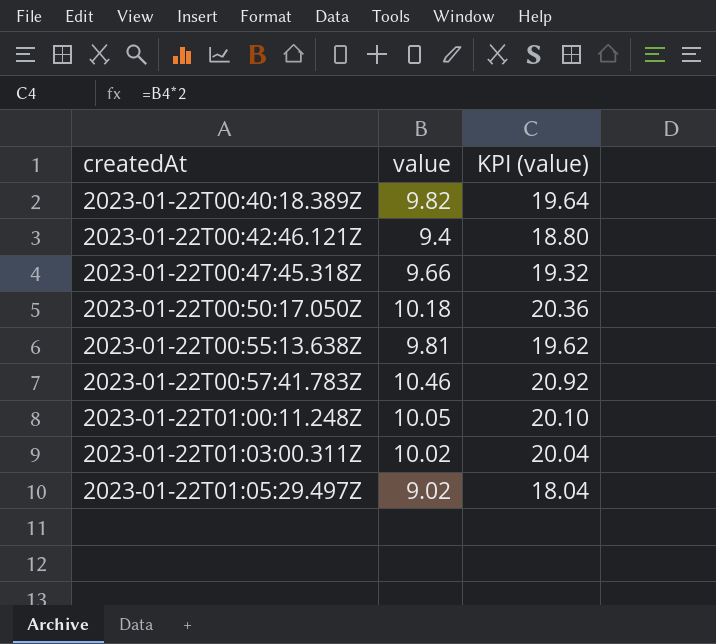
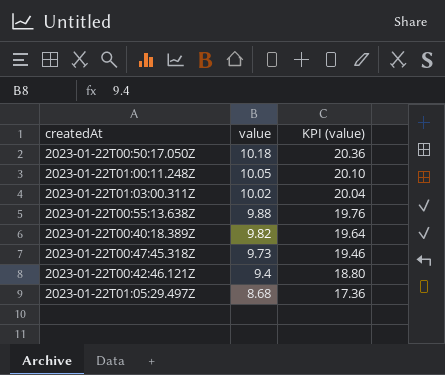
row order: createdAt ascending -> value descending
row 2023-01-22T00:57:41.783Z: 10.46 | 20.92 -> none
2023-01-22T00:55:13.638Z | value: 9.81 -> 9.88
2023-01-22T00:55:13.638Z | KPI (value): 19.62 -> 19.76
2023-01-22T00:47:45.318Z | value: 9.66 -> 9.73
2023-01-22T00:47:45.318Z | KPI (value): 19.32 -> 19.46
2023-01-22T01:05:29.497Z | value: 9.02 -> 8.68
2023-01-22T01:05:29.497Z | KPI (value): 18.04 -> 17.36

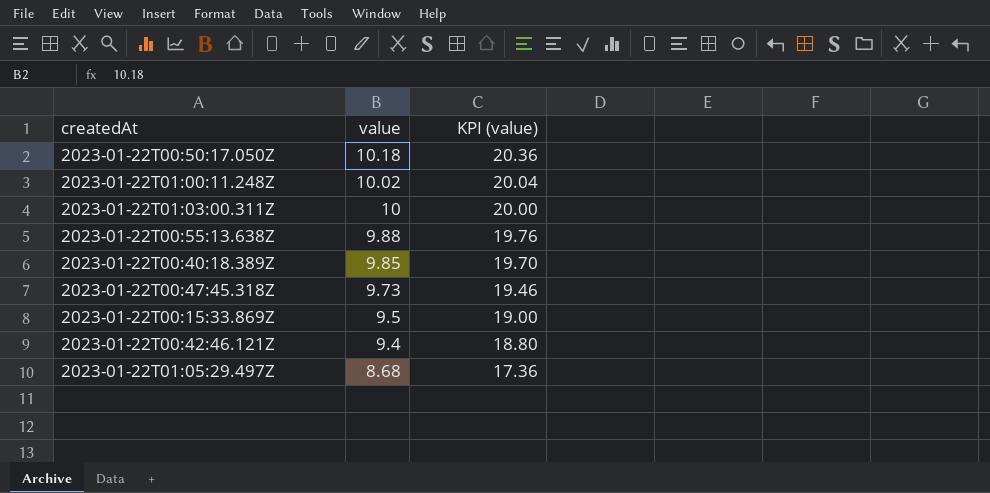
2023-01-22T01:00:11.248Z | value: 10.05 -> 10.02
2023-01-22T01:00:11.248Z | KPI (value): 20.10 -> 20.04
2023-01-22T01:03:00.311Z | value: 10.02 -> 10
2023-01-22T01:03:00.311Z | KPI (value): 20.04 -> 20.00
2023-01-22T00:40:18.389Z | value: 9.82 -> 9.85
2023-01-22T00:40:18.389Z | KPI (value): 19.64 -> 19.70
row 2023-01-22T00:15:33.869Z: none -> 9.5 | 19.00

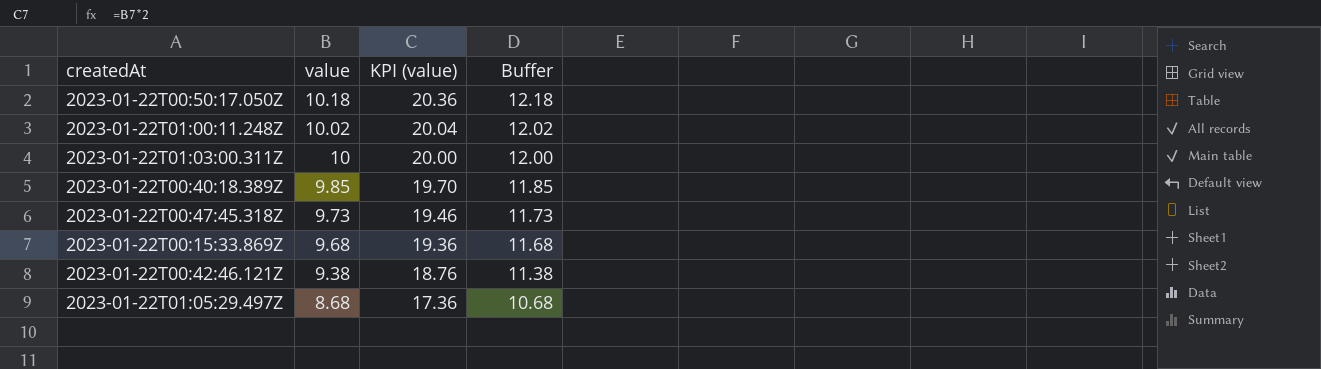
column Buffer | formula: none -> [value] + 2
row 2023-01-22T00:55:13.638Z: 9.88 | 19.76 -> none
2023-01-22T00:15:33.869Z | value: 9.5 -> 9.68
2023-01-22T00:15:33.869Z | KPI (value): 19.00 -> 19.36
2023-01-22T00:42:46.121Z | value: 9.4 -> 9.38
2023-01-22T00:42:46.121Z | KPI (value): 18.80 -> 18.76

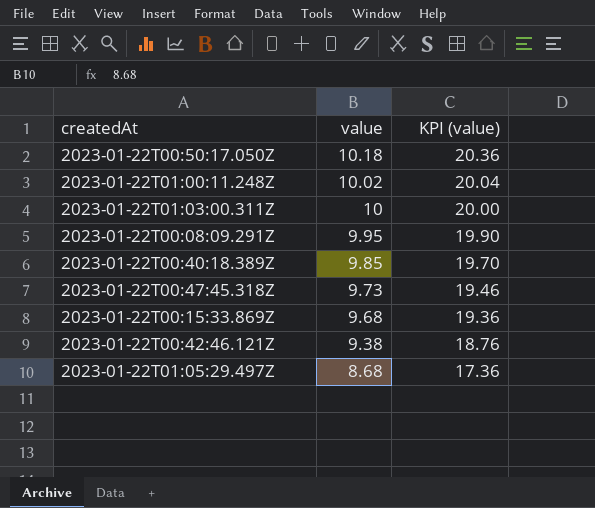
column Buffer | formula: [value] + 2 -> none
row 2023-01-22T00:08:09.291Z: none -> 9.95 | 19.90

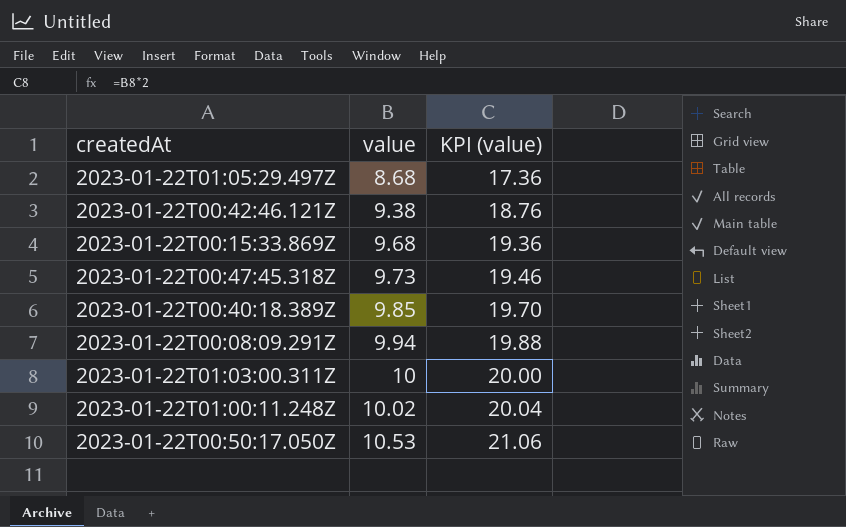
row order: value descending -> value ascending
2023-01-22T00:08:09.291Z | value: 9.95 -> 9.94
2023-01-22T00:08:09.291Z | KPI (value): 19.90 -> 19.88
2023-01-22T00:50:17.050Z | value: 10.18 -> 10.53
2023-01-22T00:50:17.050Z | KPI (value): 20.36 -> 21.06

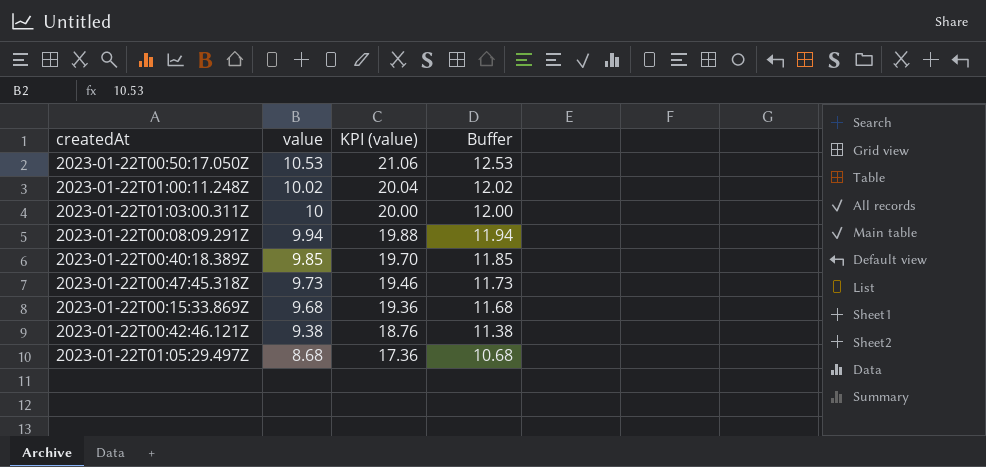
row order: value ascending -> value descending
column Buffer | formula: none -> [value] + 2

